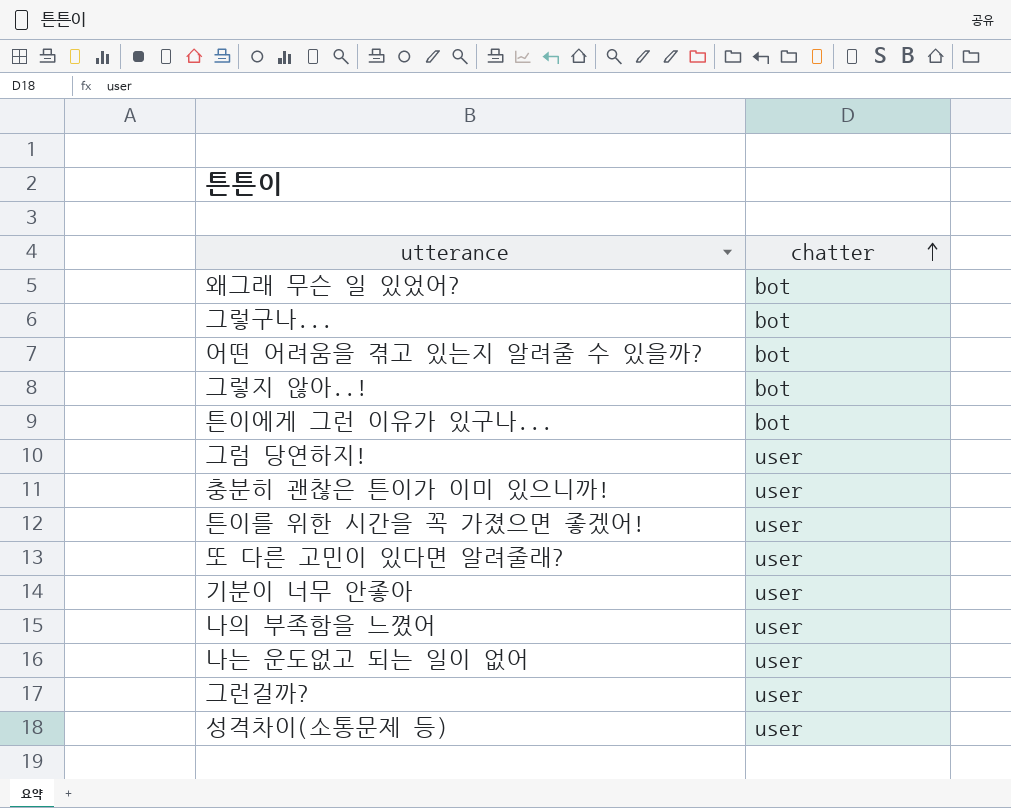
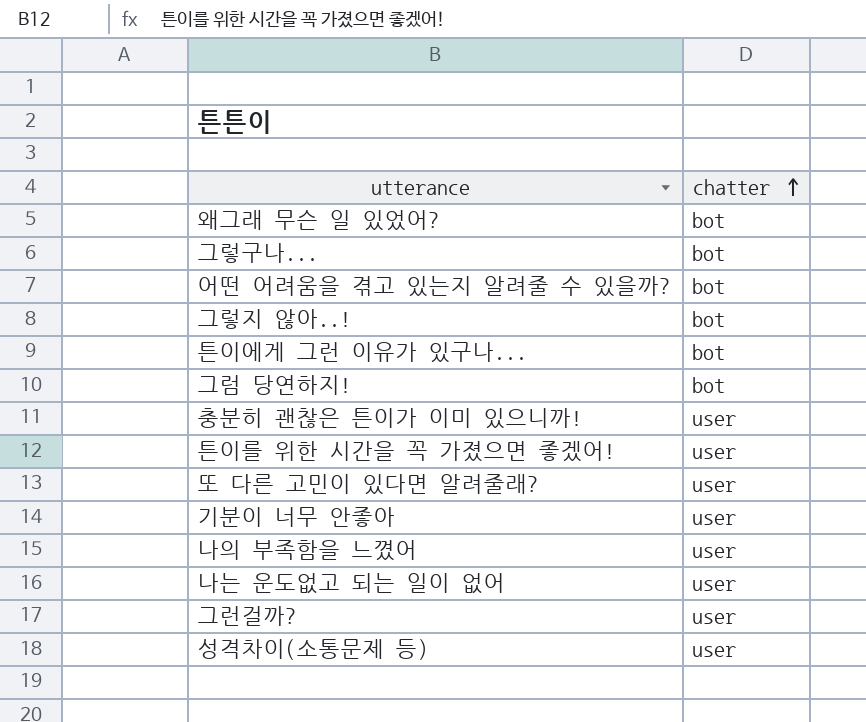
그럼 당연하지! | chatter: user -> bot

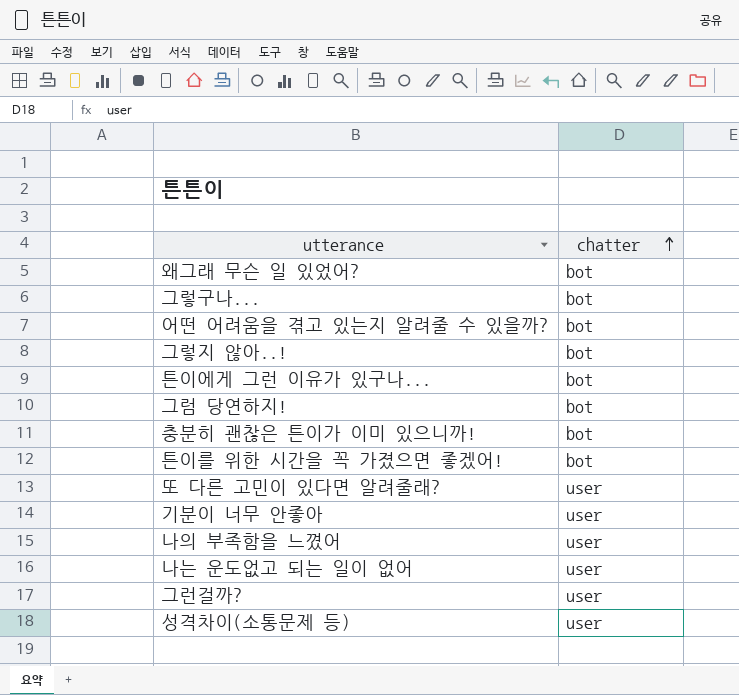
충분히 괜찮은 튼이가 이미 있으니까! | chatter: user -> bot
튼이를 위한 시간을 꼭 가졌으면 좋겠어! | chatter: user -> bot

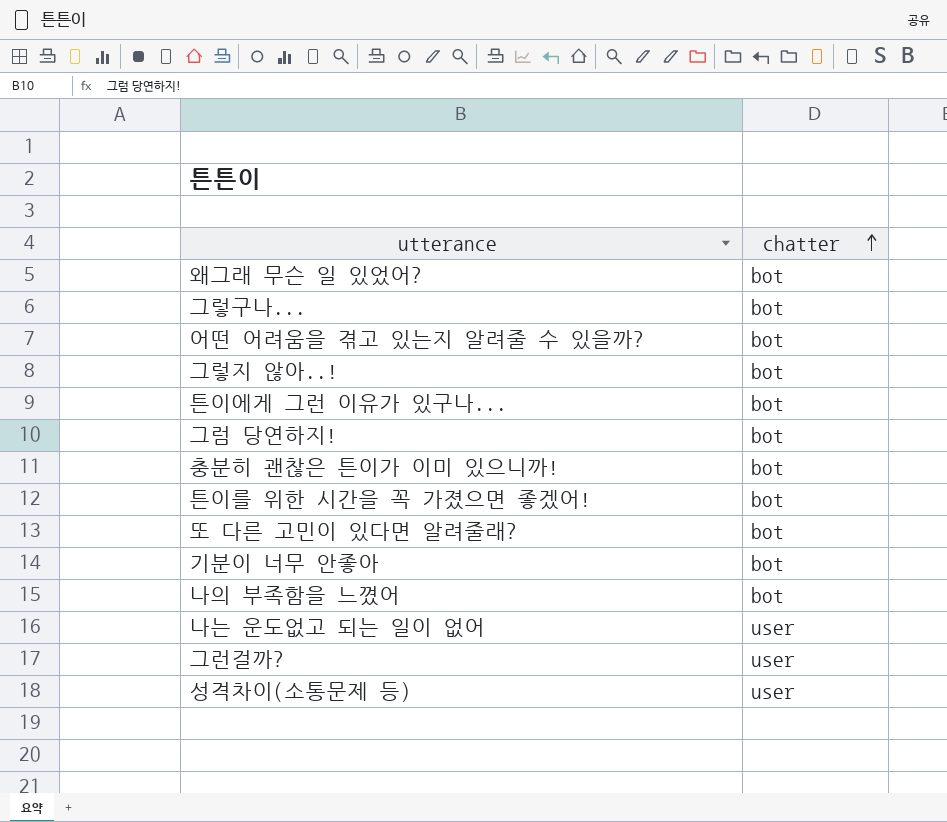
또 다른 고민이 있다면 알려줄래? | chatter: user -> bot
기분이 너무 안좋아 | chatter: user -> bot
나의 부족함을 느꼈어 | chatter: user -> bot

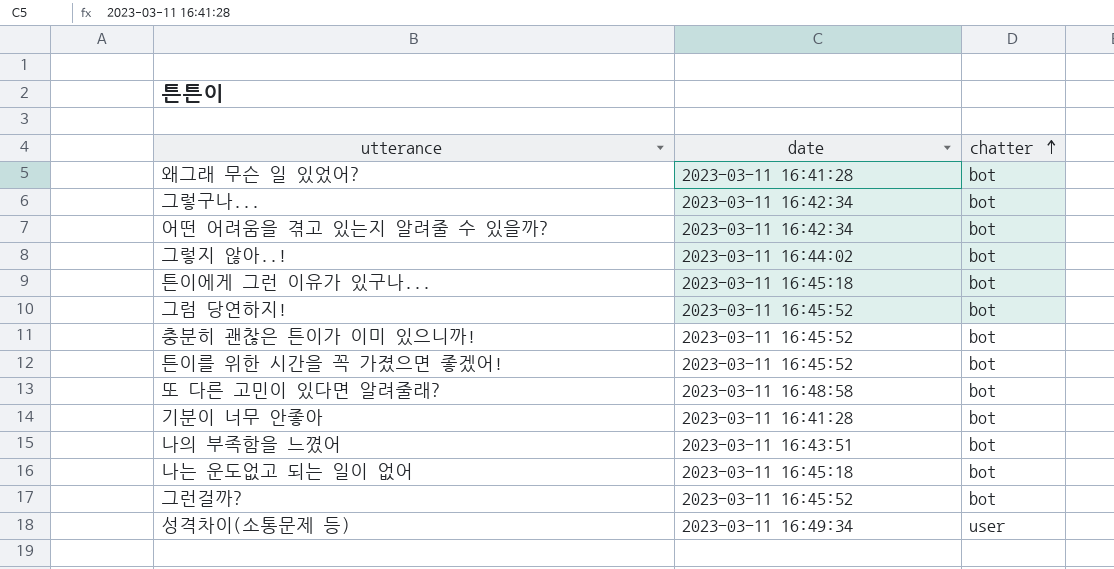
column date | position: none -> 2
나는 운도없고 되는 일이 없어 | chatter: user -> bot
그런걸까? | chatter: user -> bot

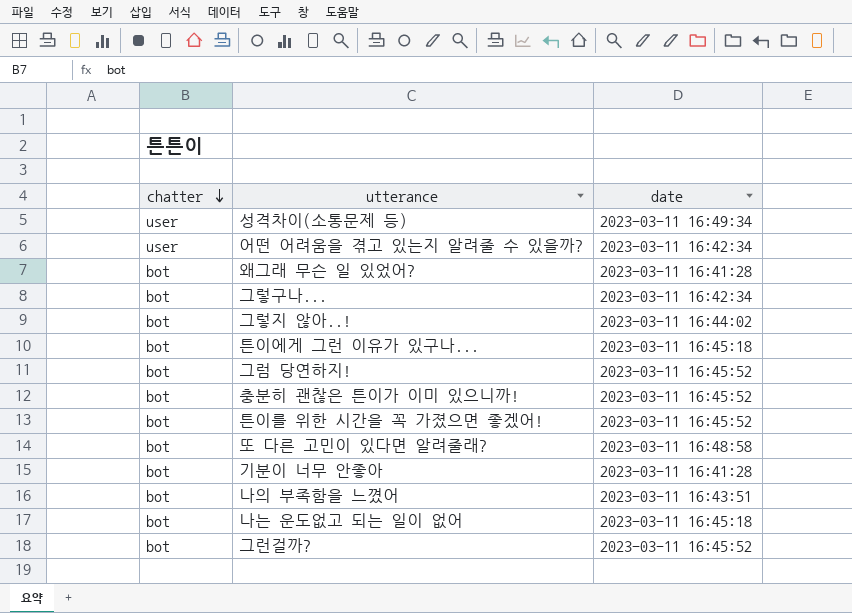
row order: chatter ascending -> chatter descending
column chatter | position: 3 -> 1
어떤 어려움을 겪고 있는지 알려줄 수 있을까? | chatter: bot -> user

